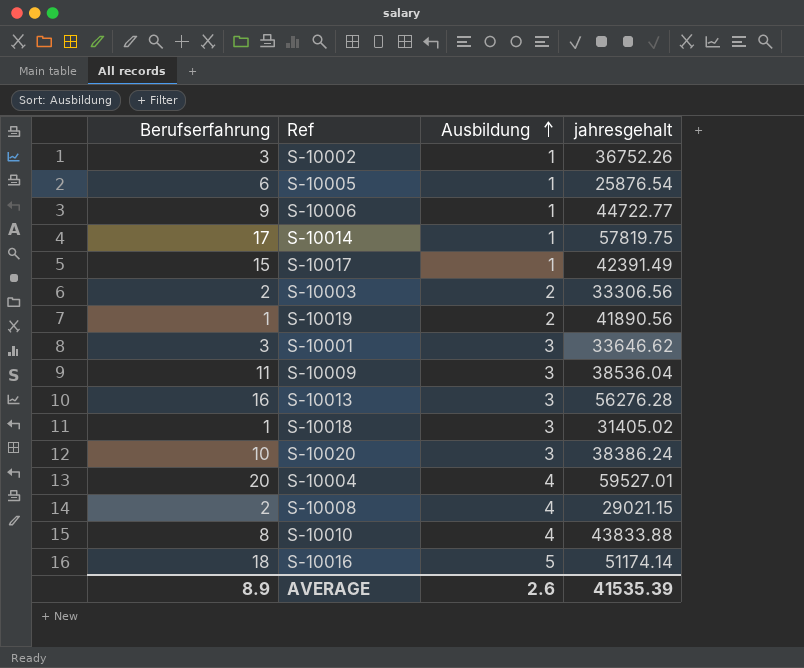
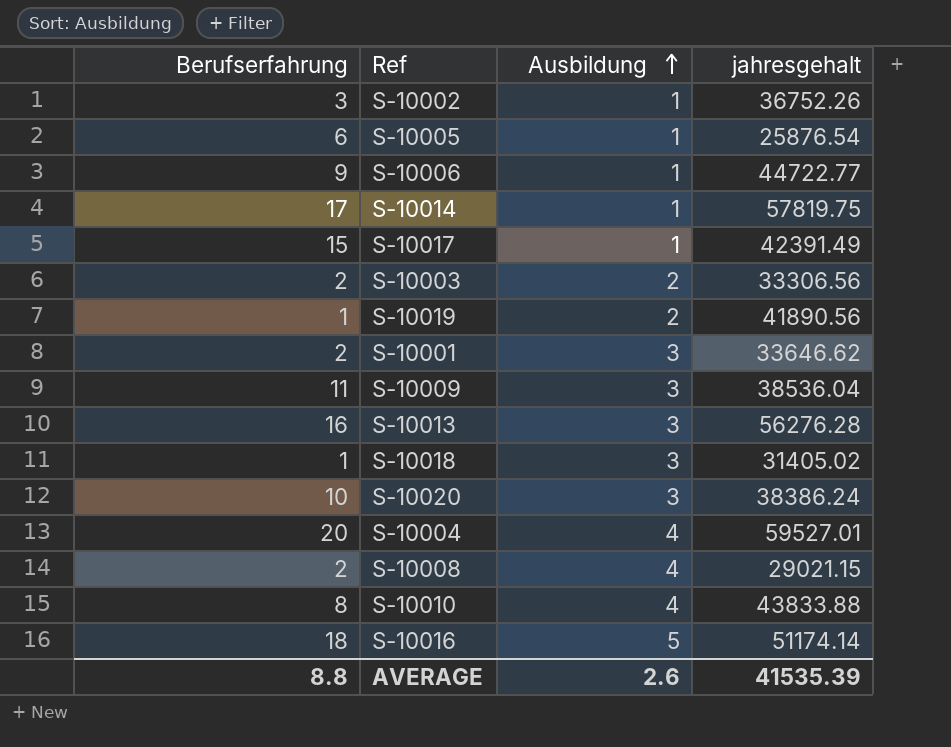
S-10001 | Berufserfahrung: 3 -> 2
AVERAGE | Berufserfahrung: 8.9 -> 8.8

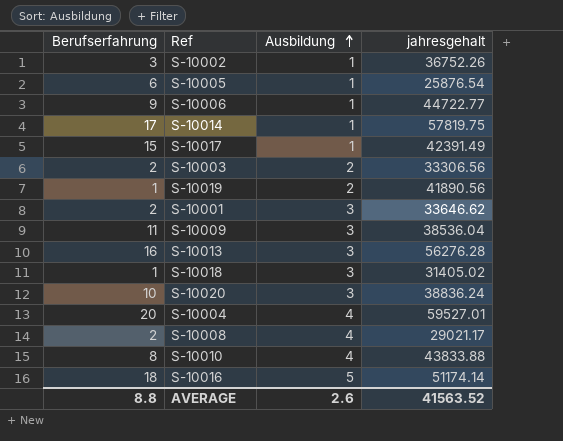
S-10020 | jahresgehalt: 38386.24 -> 38836.24
S-10008 | jahresgehalt: 29021.15 -> 29021.17
AVERAGE | jahresgehalt: 41535.39 -> 41563.52

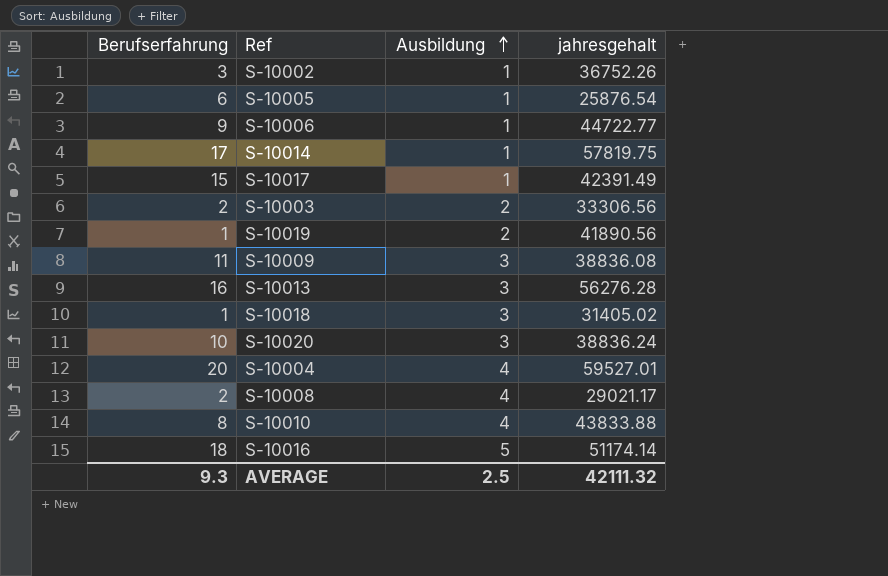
row S-10001: 2 | 3 | 33646.62 -> none
S-10009 | jahresgehalt: 38536.04 -> 38836.08
AVERAGE | Berufserfahrung: 8.8 -> 9.3
AVERAGE | Ausbildung: 2.6 -> 2.5
AVERAGE | jahresgehalt: 41563.52 -> 42111.32

